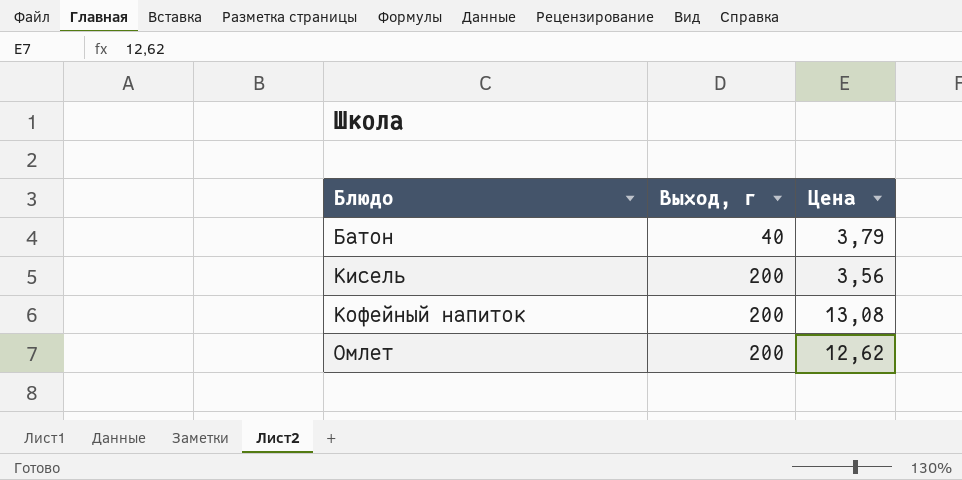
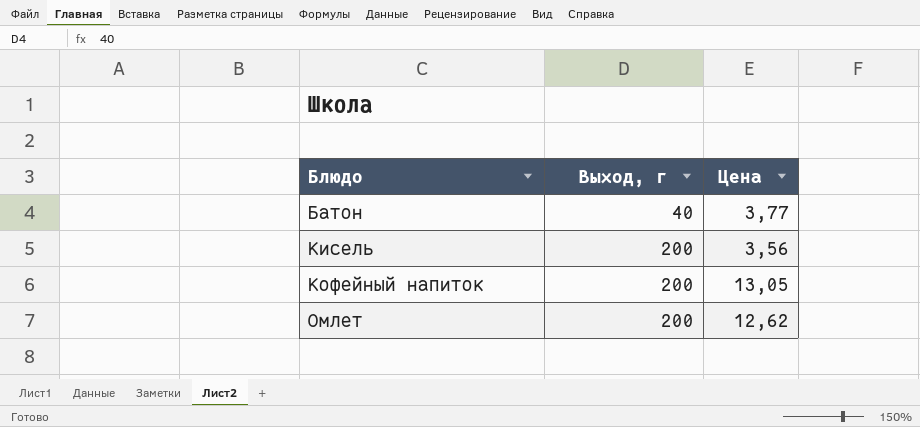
Батон | Цена: 3,79 -> 3,77
Кофейный напиток | Цена: 13,08 -> 13,05

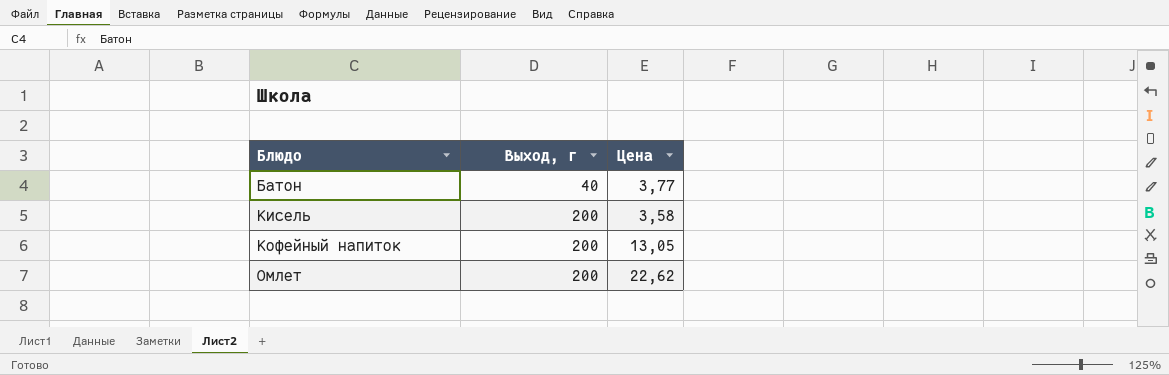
Кисель | Цена: 3,56 -> 3,58
Омлет | Цена: 12,62 -> 22,62

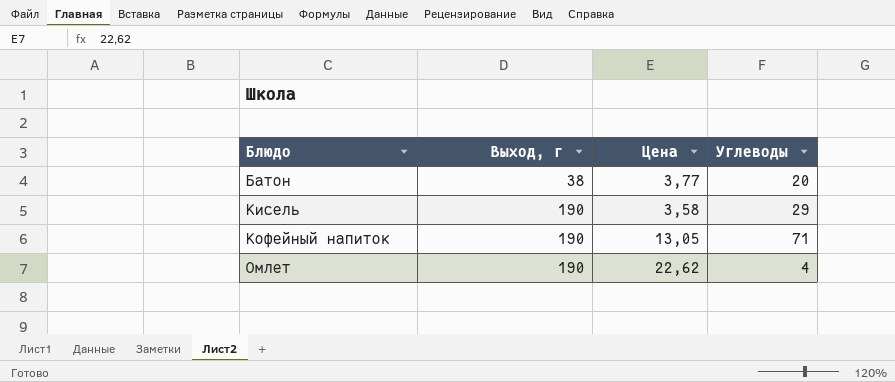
column Углеводы | position: none -> 4
Батон | Выход, г: 40 -> 38
Кисель | Выход, г: 200 -> 190
Кофейный напиток | Выход, г: 200 -> 190
Омлет | Выход, г: 200 -> 190

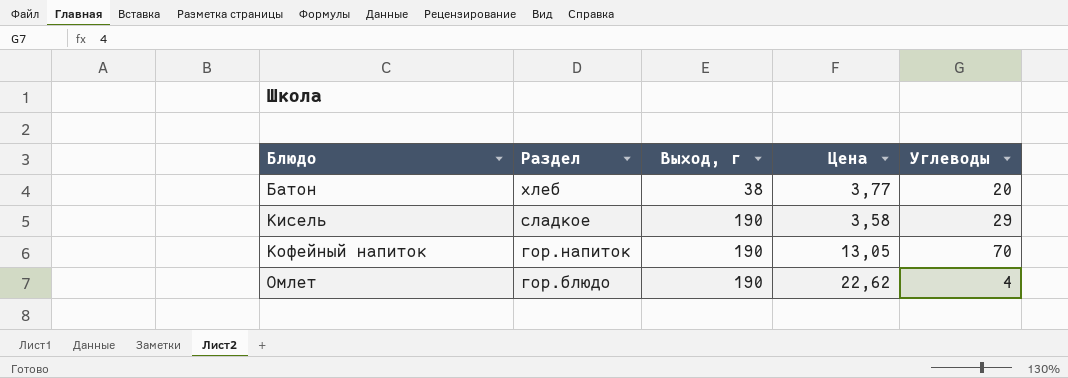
column Раздел | position: none -> 2
Кофейный напиток | Углеводы: 71 -> 70

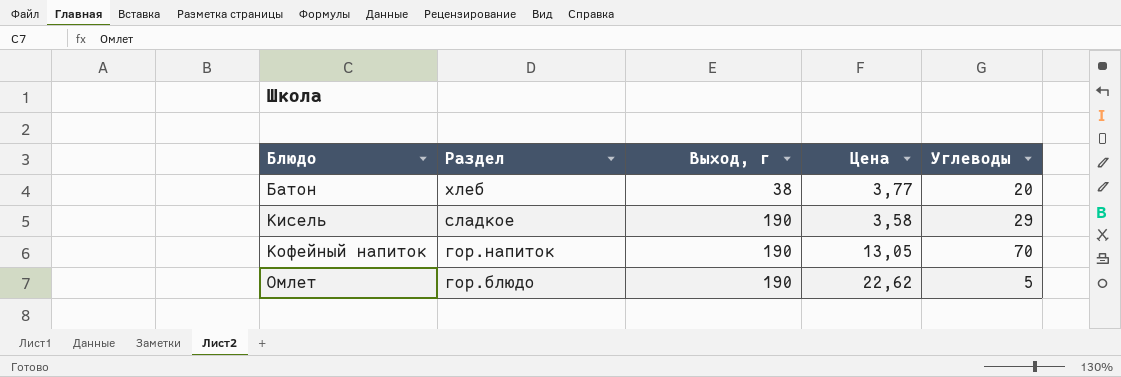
Омлет | Углеводы: 4 -> 5

